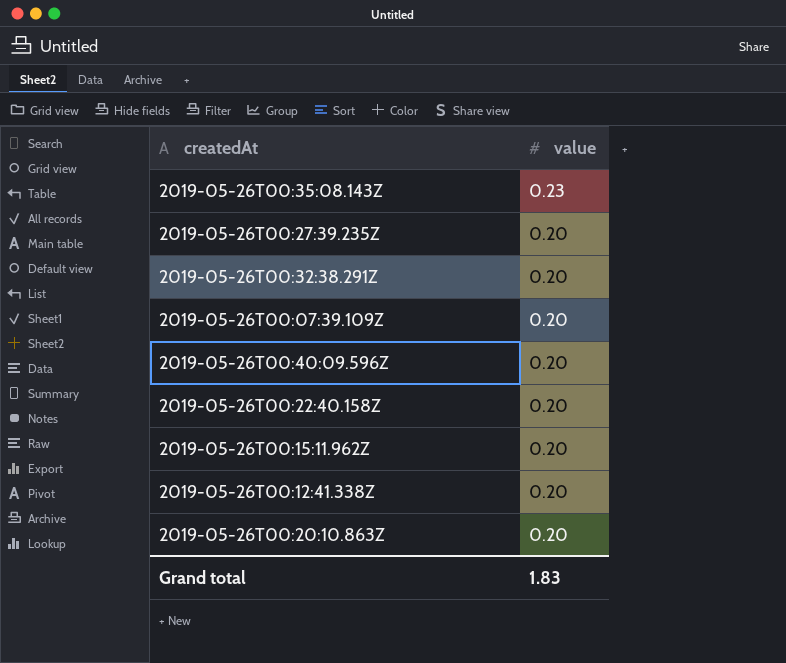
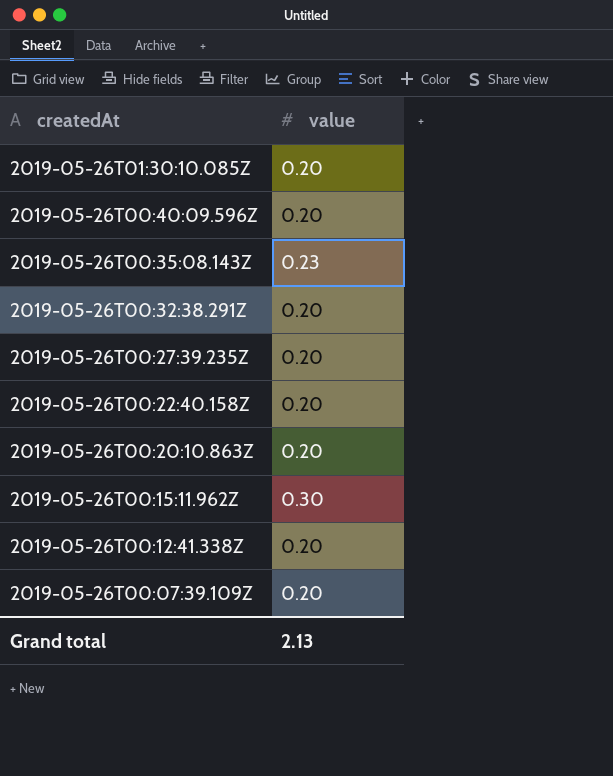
row order: value descending -> createdAt descending
row 2019-05-26T01:30:10.085Z: none -> 0.20
2019-05-26T00:15:11.962Z | value: 0.20 -> 0.30
Grand total | value: 1.83 -> 2.13

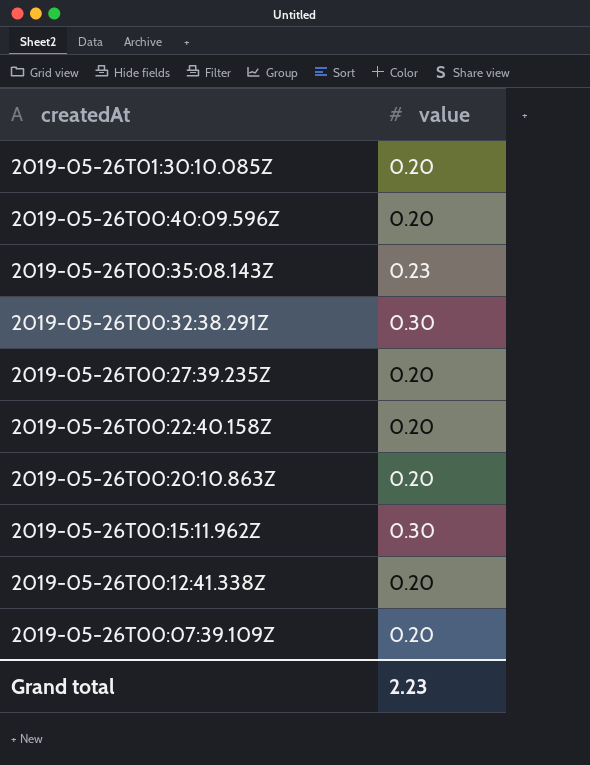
2019-05-26T00:32:38.291Z | value: 0.20 -> 0.30
Grand total | value: 2.13 -> 2.23

